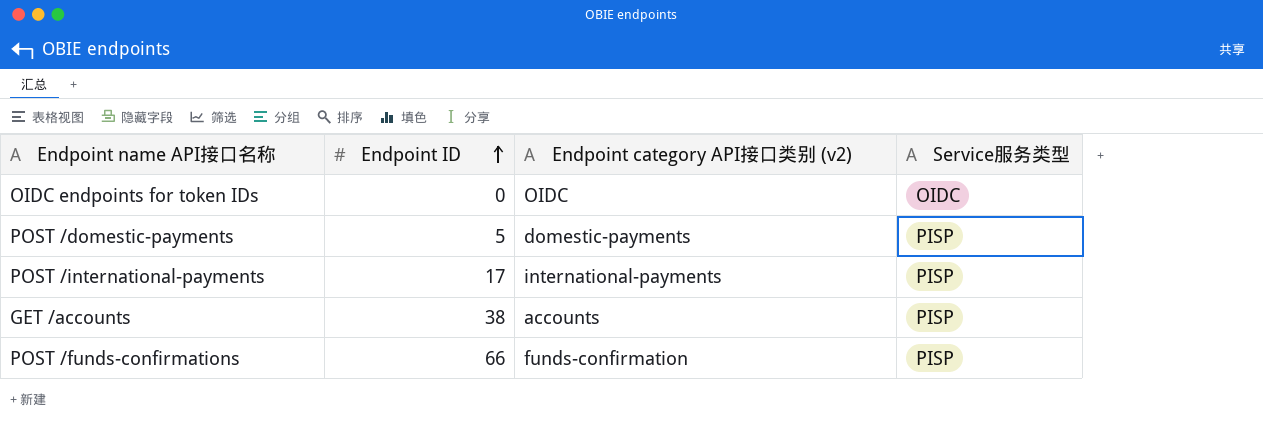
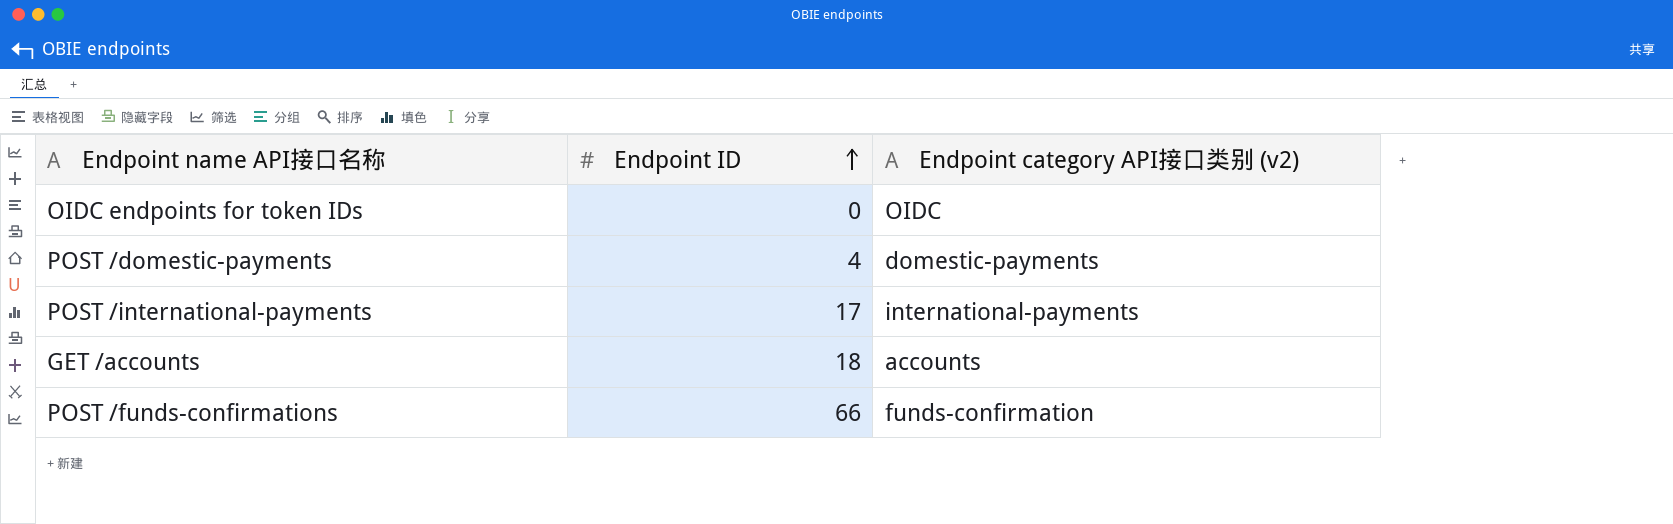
column Service服务类型 | position: 4 -> none
POST /domestic-payments | Endpoint ID: 5 -> 4
GET /accounts | Endpoint ID: 38 -> 18

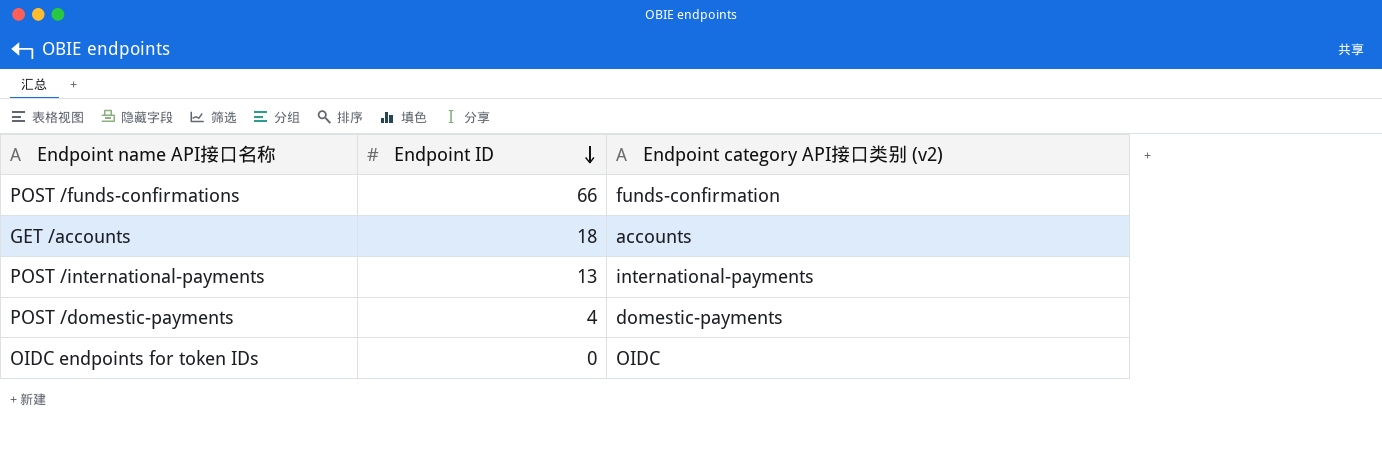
row order: Endpoint ID ascending -> Endpoint ID descending
POST /international-payments | Endpoint ID: 17 -> 13

